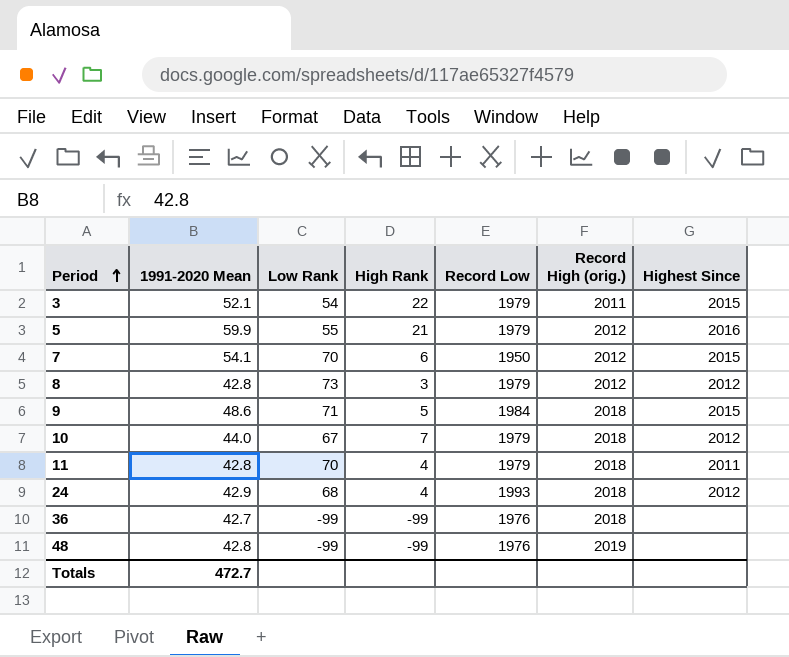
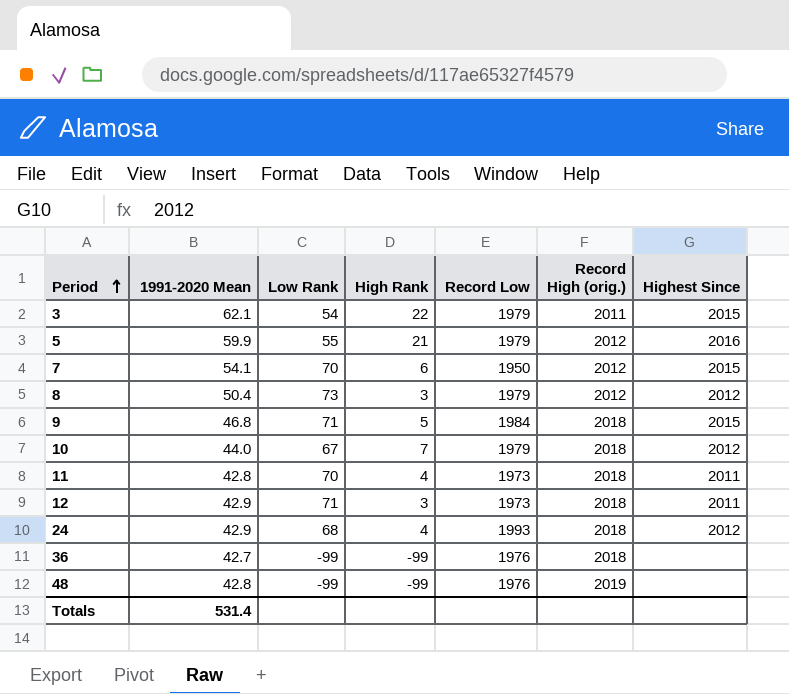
3 | 1991-2020 Mean: 52.1 -> 62.1
8 | 1991-2020 Mean: 42.8 -> 50.4
9 | 1991-2020 Mean: 48.6 -> 46.8
11 | Record Low: 1979 -> 1973
row 12: none -> 42.9 | 71 | 3 | 1973 | 2018 | 2011
Totals | 1991-2020 Mean: 472.7 -> 531.4

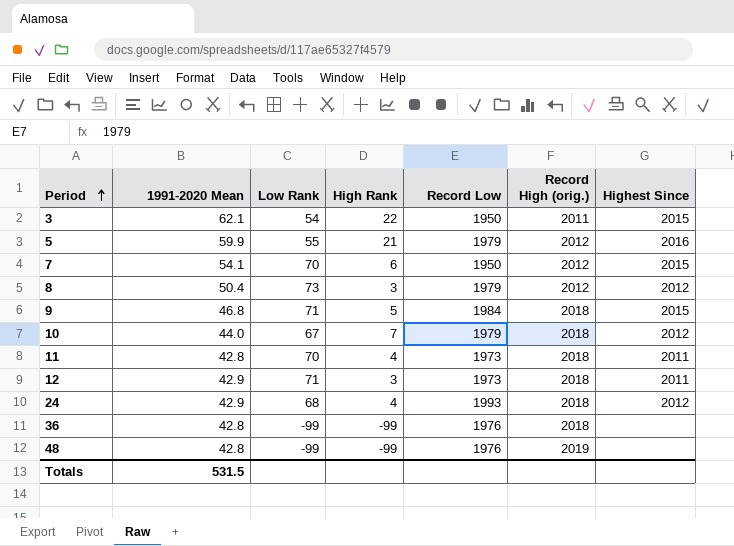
3 | Record Low: 1979 -> 1950
36 | 1991-2020 Mean: 42.7 -> 42.8
Totals | 1991-2020 Mean: 531.4 -> 531.5

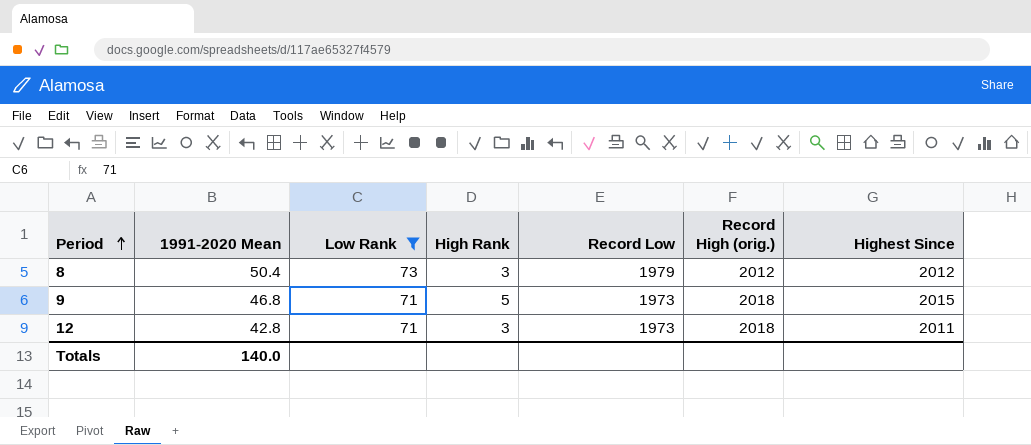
filter: none -> Low Rank >= 71
9 | Record Low: 1984 -> 1973
12 | 1991-2020 Mean: 42.9 -> 42.8
Totals | 1991-2020 Mean: 531.5 -> 140.0

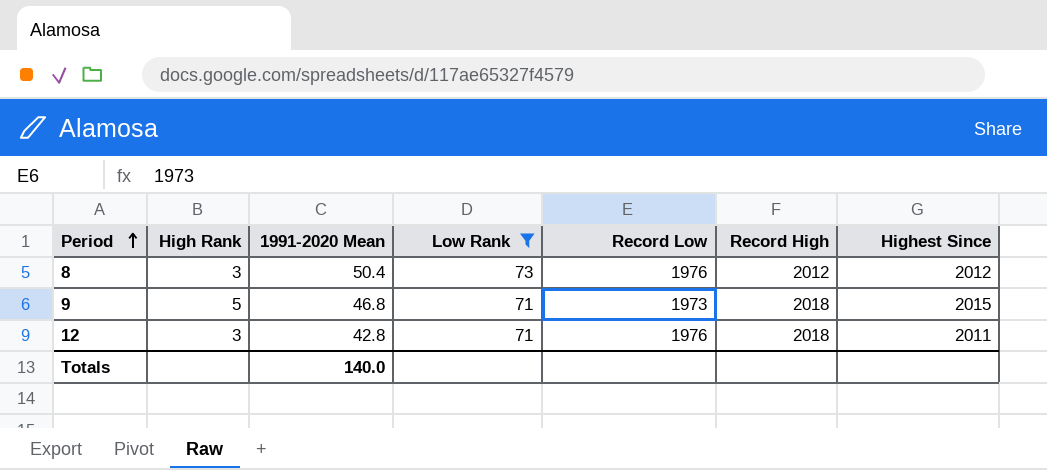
column High Rank | position: 4 -> 2
column name: Record High (orig.) -> Record High
8 | Record Low: 1979 -> 1976
12 | Record Low: 1973 -> 1976

